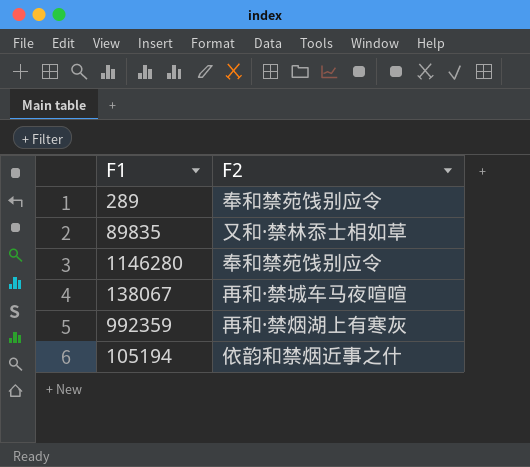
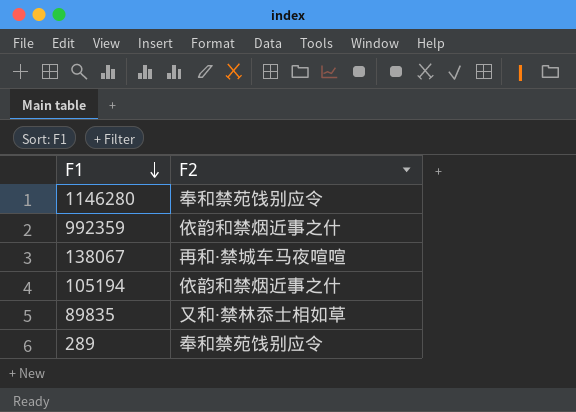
row order: none -> F1 descending
992359 | F2: 再和·禁烟湖上有寒灰 -> 依韵和禁烟近事之什

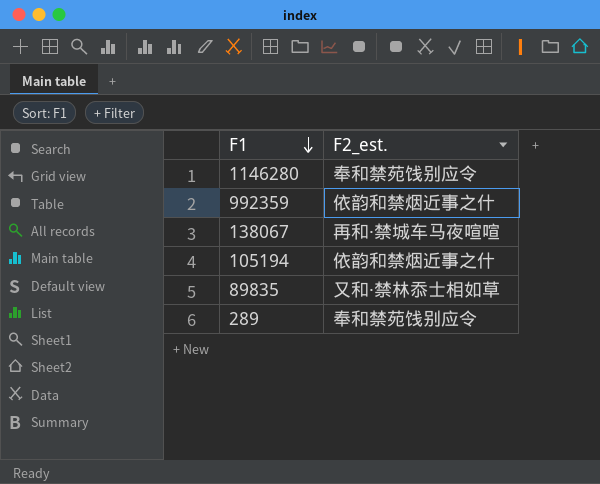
column name: F2 -> F2_est.

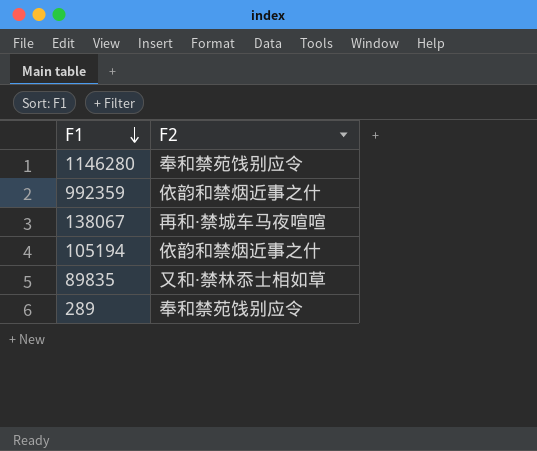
column name: F2_est. -> F2

